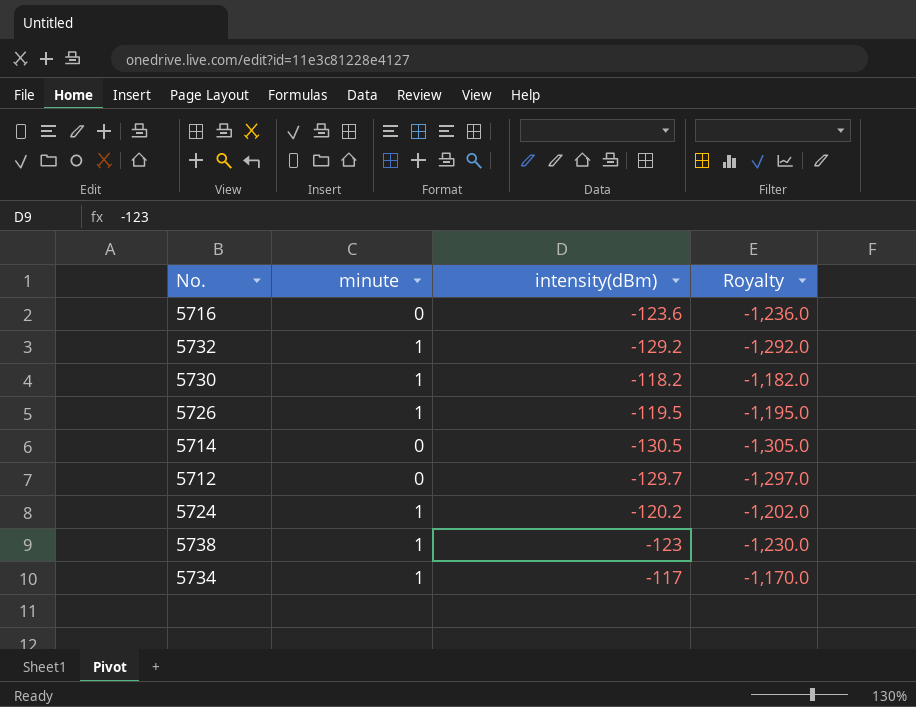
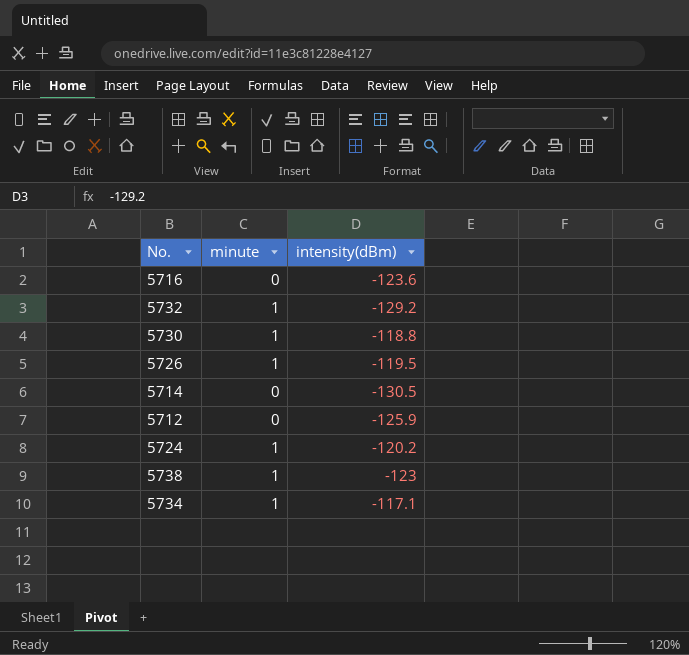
column Royalty | formula: [intensity(dBm)] * 10 -> none
5730 | intensity(dBm): -118.2 -> -118.8
5712 | intensity(dBm): -129.7 -> -125.9
5734 | intensity(dBm): -117 -> -117.1

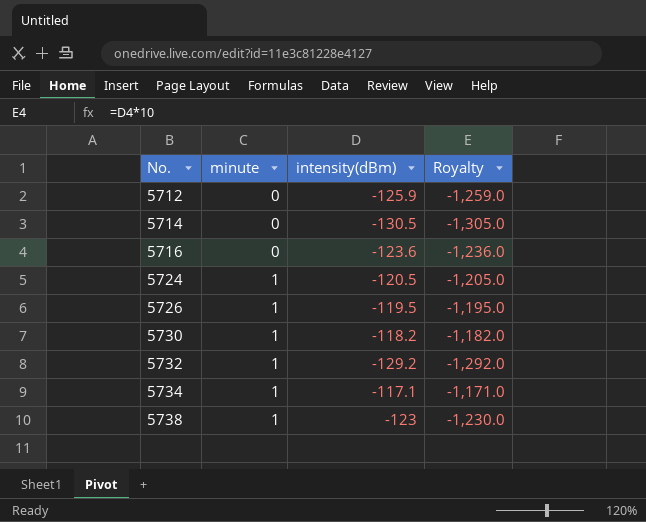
row order: none -> No. ascending
column Royalty | formula: none -> [intensity(dBm)] * 10
5724 | intensity(dBm): -120.2 -> -120.5
5730 | intensity(dBm): -118.8 -> -118.2

